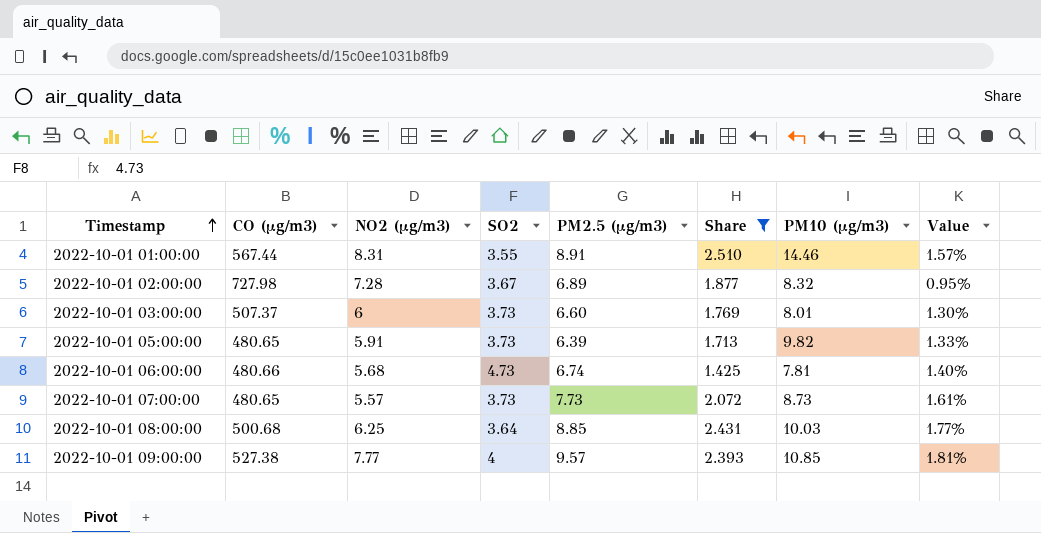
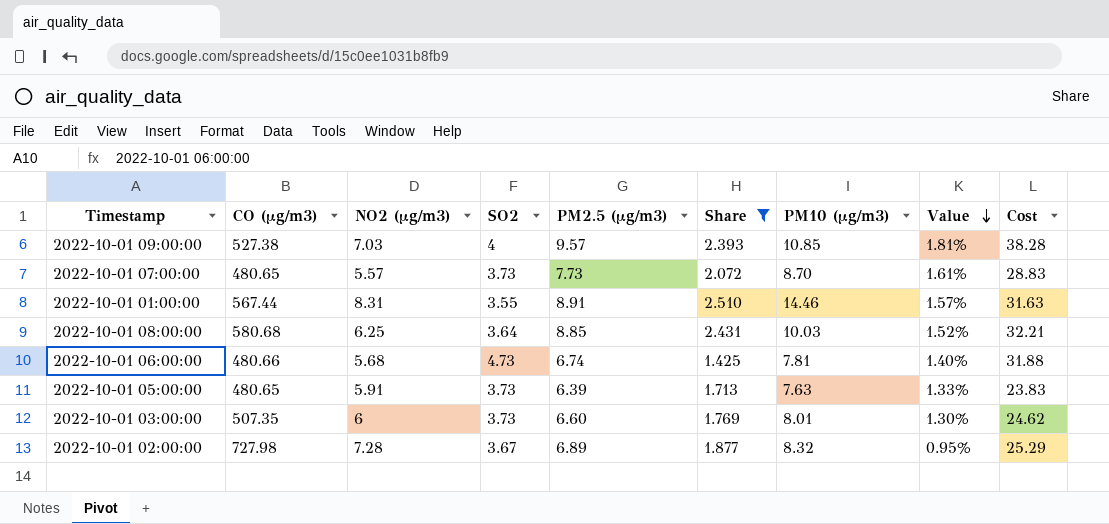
row order: Timestamp ascending -> Value descending
column Cost | formula: none -> [SO2] * [PM2.5 (µg/m3)]
2022-10-01 09:00:00 | NO2 (µg/m3): 7.77 -> 7.03
2022-10-01 07:00:00 | PM10 (µg/m3): 8.73 -> 8.70
2022-10-01 08:00:00 | CO (µg/m3): 500.68 -> 580.68
2022-10-01 08:00:00 | Value: 1.77% -> 1.52%
2022-10-01 05:00:00 | PM10 (µg/m3): 9.82 -> 7.63
2022-10-01 03:00:00 | CO (µg/m3): 507.37 -> 507.35

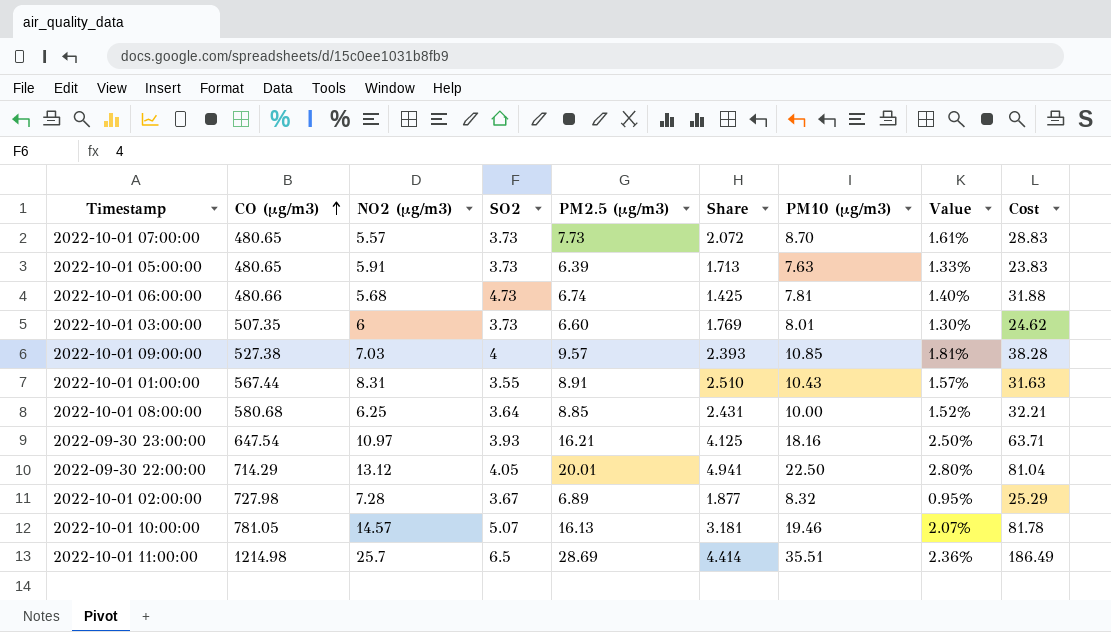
filter: Share <= 2.510 -> none
row order: Value descending -> CO (µg/m3) ascending
2022-10-01 01:00:00 | PM10 (µg/m3): 14.46 -> 10.43
2022-10-01 08:00:00 | PM10 (µg/m3): 10.03 -> 10.00

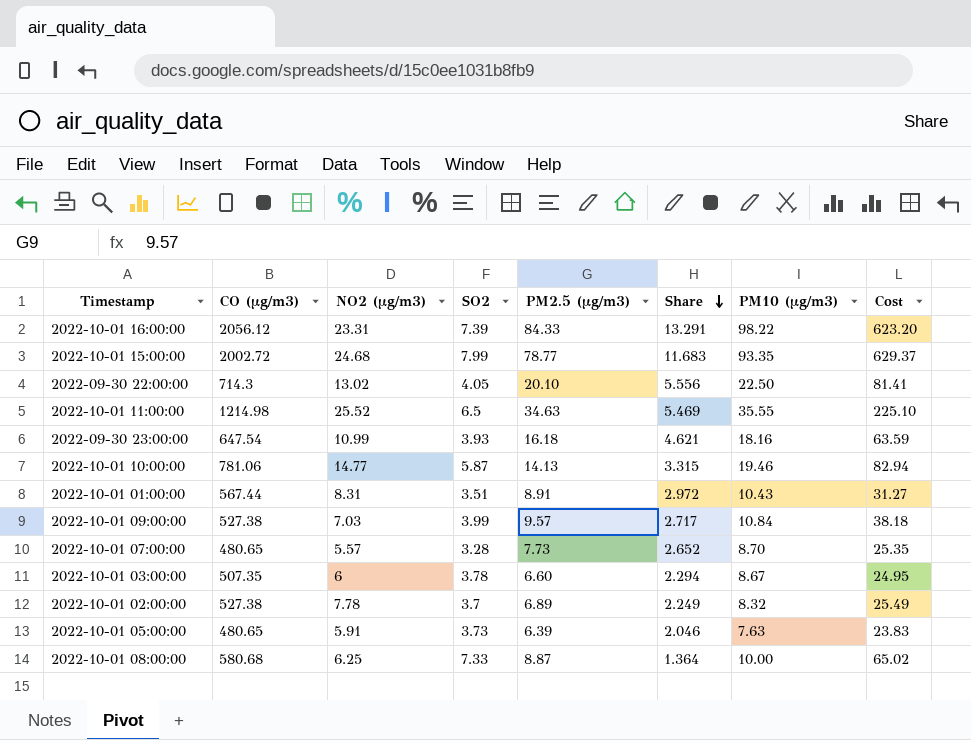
row order: CO (µg/m3) ascending -> Share descending
column Value | formula: [PM2.5 (µg/m3)] / [CO (µg/m3)] -> none
column Share | formula: [PM2.5 (µg/m3)] / [SO2] -> [PM10 (µg/m3)] / [SO2]
row 2022-10-01 06:00:00: 480.66 | 5.68 | 4.73 | 6.74 | 1.425 | 7.81 | 1.40% | 31.88 -> none
row 2022-10-01 16:00:00: none -> 2056.12 | 23.31 | 7.39 | 84.33 | 13.291 | 98.22 | 623.20
row 2022-10-01 15:00:00: none -> 2002.72 | 24.68 | 7.99 | 78.77 | 11.683 | 93.35 | 629.37
2022-09-30 22:00:00 | CO (µg/m3): 714.29 -> 714.3
2022-09-30 22:00:00 | NO2 (µg/m3): 13.12 -> 13.02
2022-09-30 22:00:00 | PM2.5 (µg/m3): 20.01 -> 20.10
2022-09-30 22:00:00 | Cost: 81.04 -> 81.41
2022-10-01 11:00:00 | NO2 (µg/m3): 25.7 -> 25.52
2022-10-01 11:00:00 | PM2.5 (µg/m3): 28.69 -> 34.63
2022-10-01 11:00:00 | PM10 (µg/m3): 35.51 -> 35.55
2022-10-01 11:00:00 | Cost: 186.49 -> 225.10
2022-09-30 23:00:00 | NO2 (µg/m3): 10.97 -> 10.99
2022-09-30 23:00:00 | PM2.5 (µg/m3): 16.21 -> 16.18
2022-09-30 23:00:00 | Cost: 63.71 -> 63.59
2022-10-01 10:00:00 | CO (µg/m3): 781.05 -> 781.06
2022-10-01 10:00:00 | NO2 (µg/m3): 14.57 -> 14.77
2022-10-01 10:00:00 | SO2: 5.07 -> 5.87
2022-10-01 10:00:00 | PM2.5 (µg/m3): 16.13 -> 14.13
2022-10-01 10:00:00 | Cost: 81.78 -> 82.94
2022-10-01 01:00:00 | SO2: 3.55 -> 3.51
2022-10-01 01:00:00 | Cost: 31.63 -> 31.27
2022-10-01 09:00:00 | SO2: 4 -> 3.99
2022-10-01 09:00:00 | PM10 (µg/m3): 10.85 -> 10.84
2022-10-01 09:00:00 | Cost: 38.28 -> 38.18
2022-10-01 07:00:00 | SO2: 3.73 -> 3.28
2022-10-01 07:00:00 | Cost: 28.83 -> 25.35
2022-10-01 03:00:00 | SO2: 3.73 -> 3.78
2022-10-01 03:00:00 | PM10 (µg/m3): 8.01 -> 8.67
2022-10-01 03:00:00 | Cost: 24.62 -> 24.95
2022-10-01 02:00:00 | CO (µg/m3): 727.98 -> 527.38
2022-10-01 02:00:00 | NO2 (µg/m3): 7.28 -> 7.78
2022-10-01 02:00:00 | SO2: 3.67 -> 3.7
2022-10-01 02:00:00 | Cost: 25.29 -> 25.49
2022-10-01 08:00:00 | SO2: 3.64 -> 7.33
2022-10-01 08:00:00 | PM2.5 (µg/m3): 8.85 -> 8.87
2022-10-01 08:00:00 | Cost: 32.21 -> 65.02

